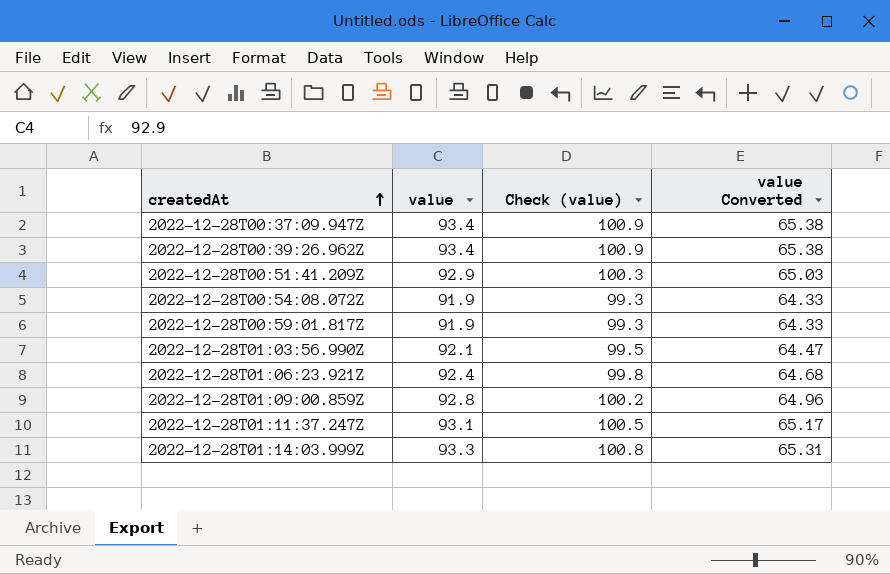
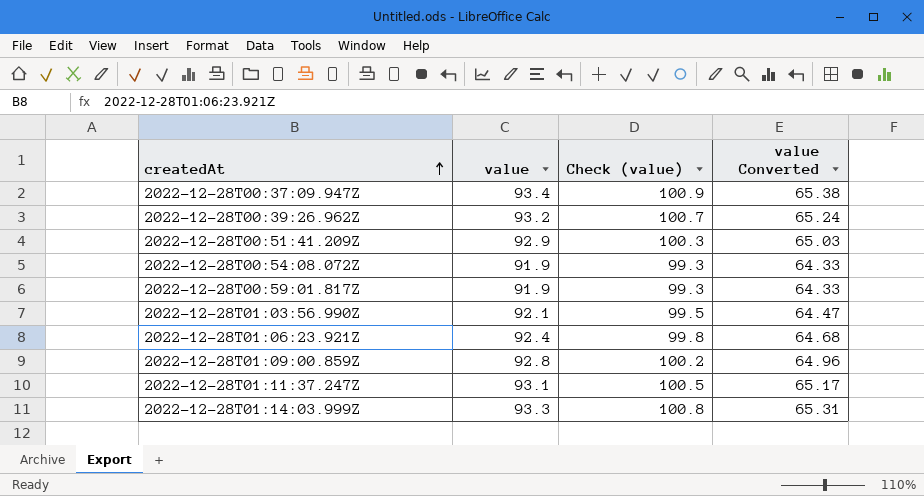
2022-12-28T00:39:26.962Z | value: 93.4 -> 93.2
2022-12-28T00:39:26.962Z | Check (value): 100.9 -> 100.7
2022-12-28T00:39:26.962Z | value Converted: 65.38 -> 65.24

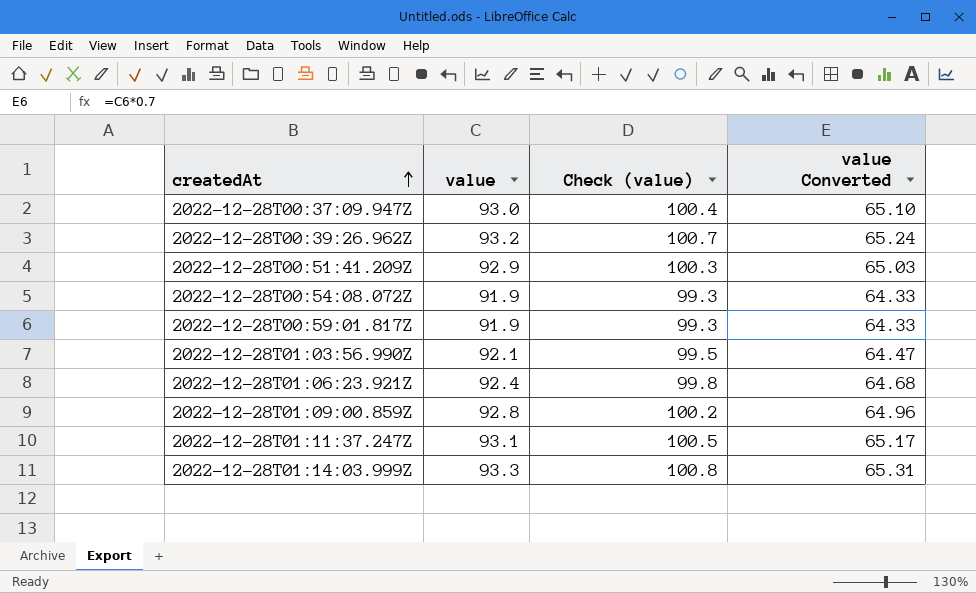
2022-12-28T00:37:09.947Z | value: 93.4 -> 93.0
2022-12-28T00:37:09.947Z | Check (value): 100.9 -> 100.4
2022-12-28T00:37:09.947Z | value Converted: 65.38 -> 65.10

